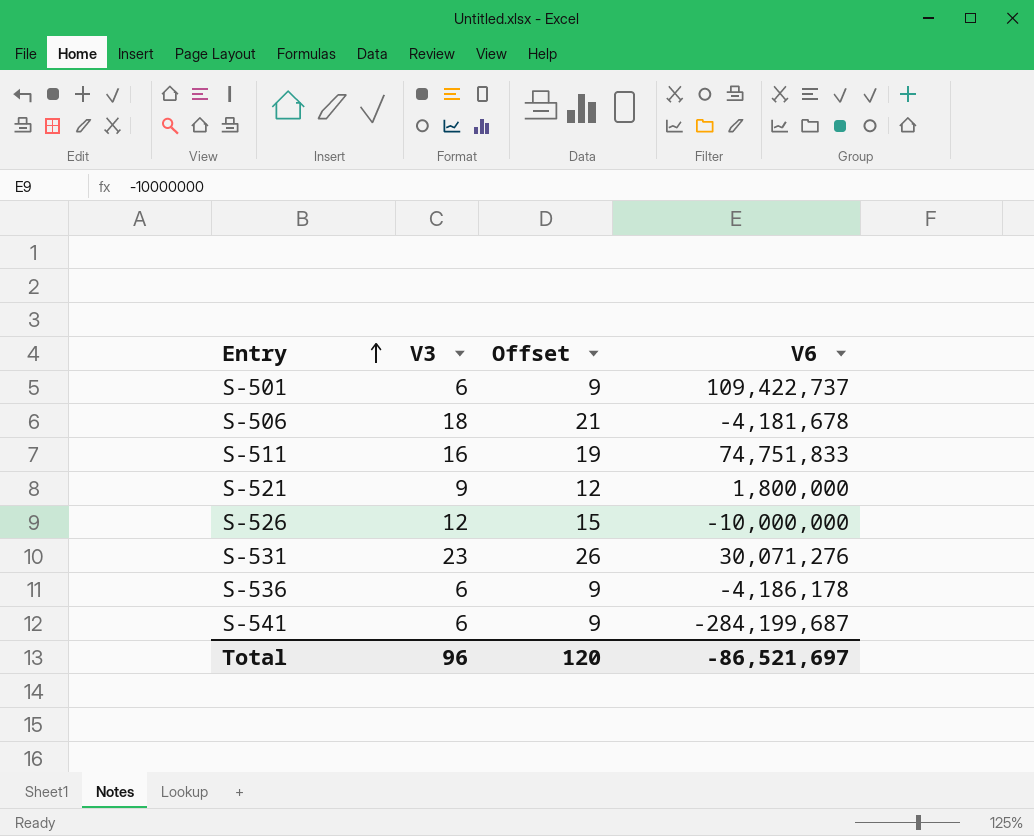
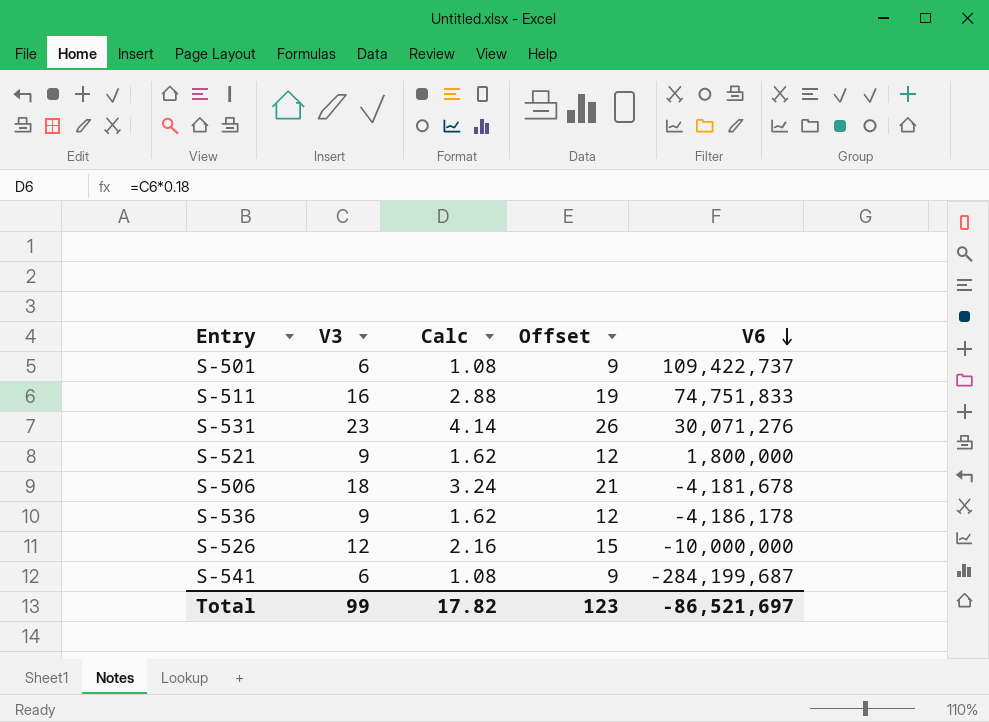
row order: Entry ascending -> V6 descending
column Calc | formula: none -> [V3] * 0.18
S-536 | V3: 6 -> 9
S-536 | Offset: 9 -> 12
Total | V3: 96 -> 99
Total | Offset: 120 -> 123

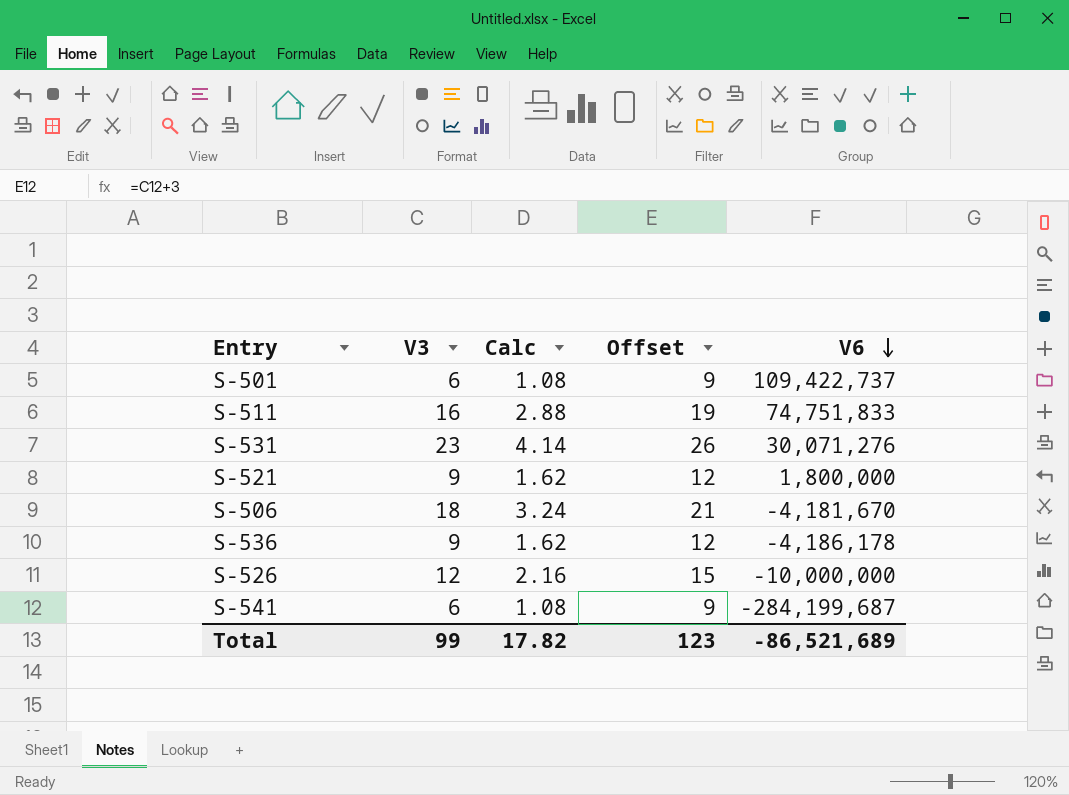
S-506 | V6: -4,181,678 -> -4,181,670
Total | V6: -86,521,697 -> -86,521,689

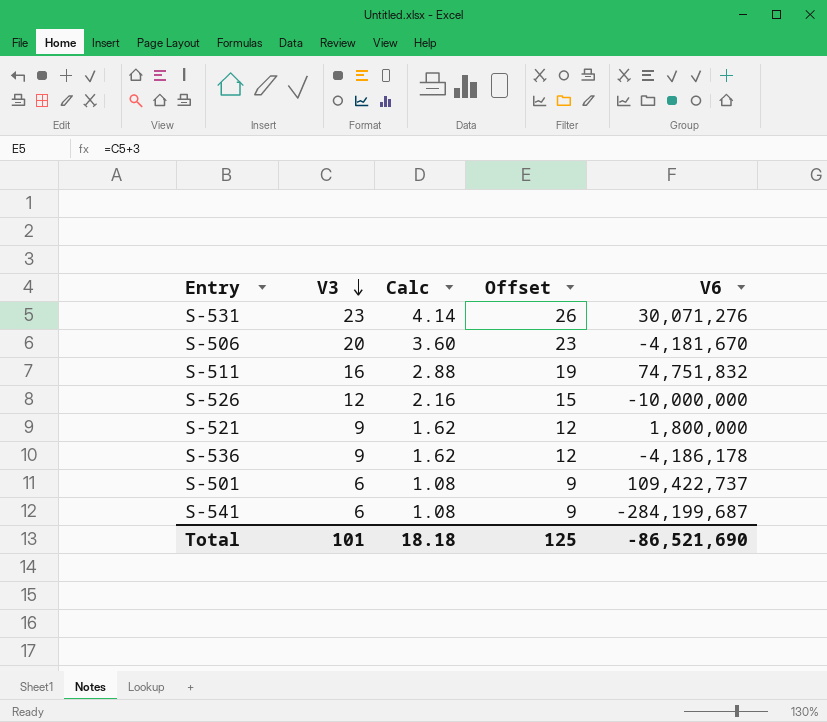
row order: V6 descending -> V3 descending
S-506 | V3: 18 -> 20
S-506 | Calc: 3.24 -> 3.60
S-506 | Offset: 21 -> 23
S-511 | V6: 74,751,833 -> 74,751,832
Total | V3: 99 -> 101
Total | Calc: 17.82 -> 18.18
Total | Offset: 123 -> 125
Total | V6: -86,521,689 -> -86,521,690

